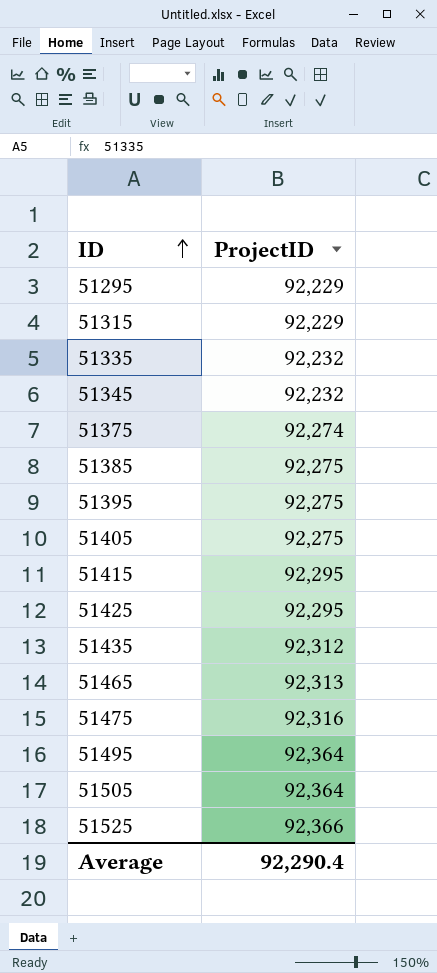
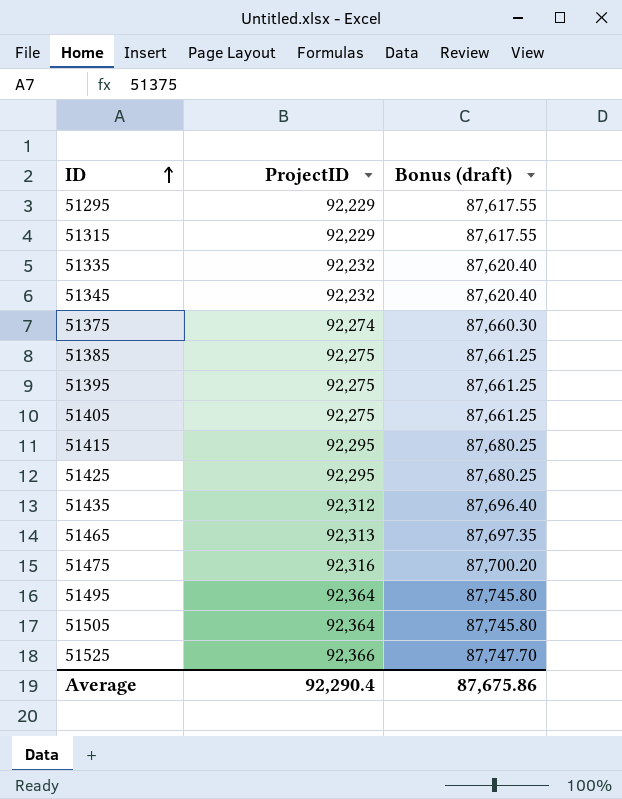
column Bonus (draft) | formula: none -> [ProjectID] * 0.95

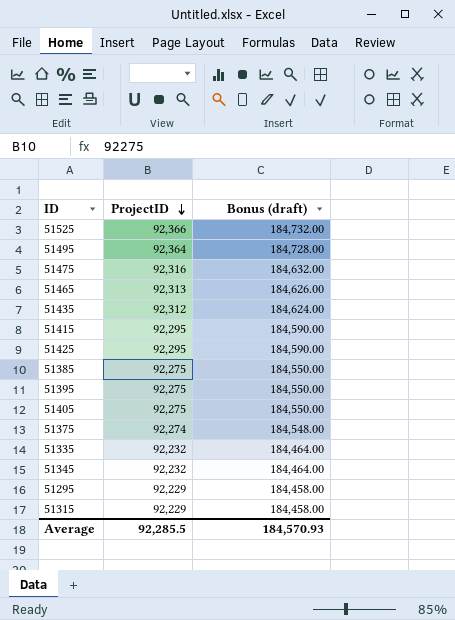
row order: ID ascending -> ProjectID descending
column Bonus (draft) | formula: [ProjectID] * 0.95 -> [ProjectID] * 2
row 51505: 92,364 | 87,745.80 -> none
Average | ProjectID: 92,290.4 -> 92,285.5
Average | Bonus (draft): 87,675.86 -> 184,570.93

